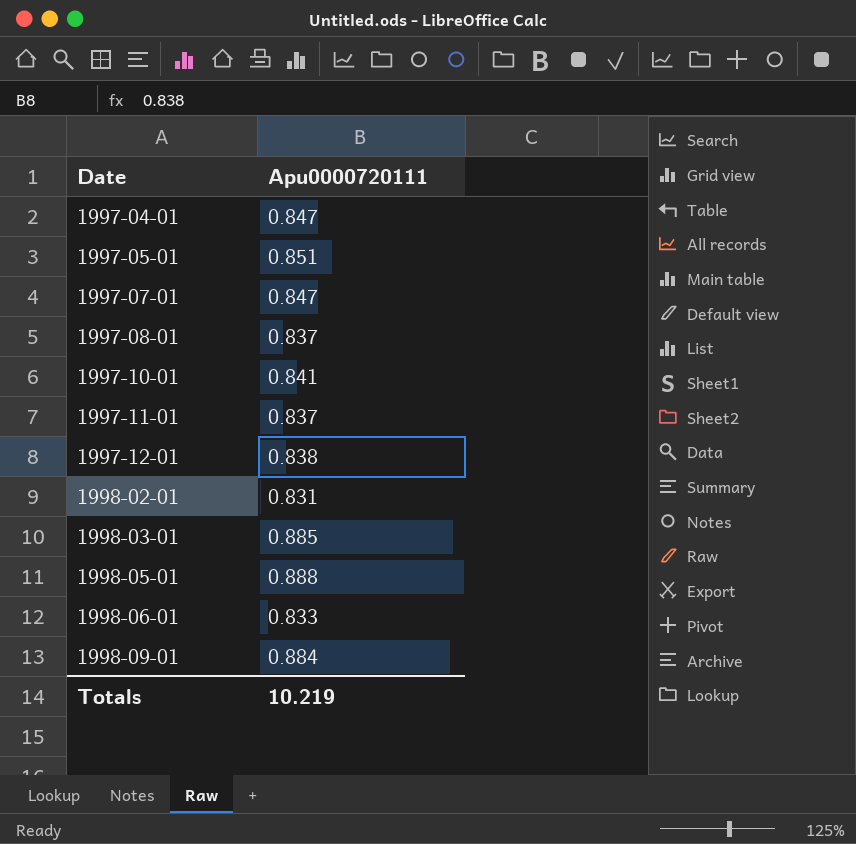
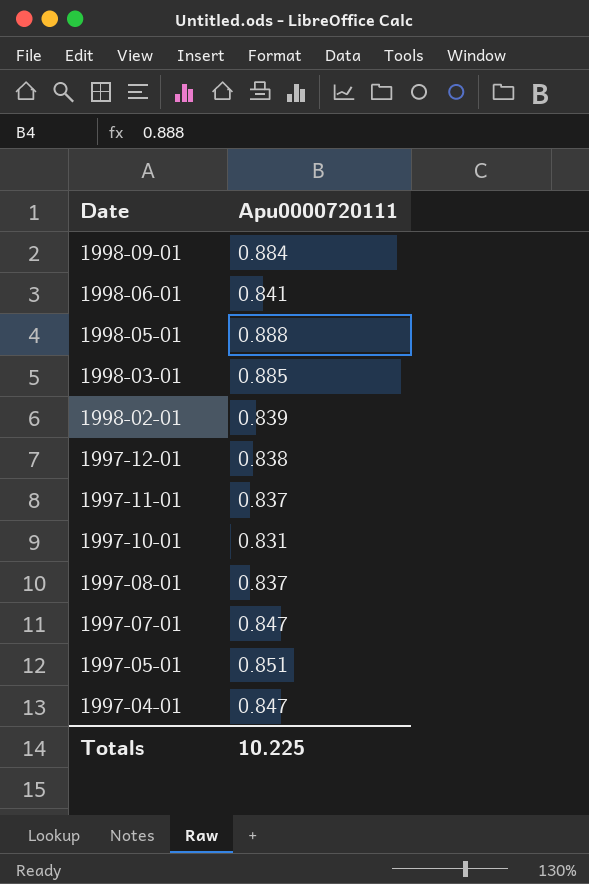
row order: Date ascending -> Date descending
1998-06-01 | Apu0000720111: 0.833 -> 0.841
1998-02-01 | Apu0000720111: 0.831 -> 0.839
1997-10-01 | Apu0000720111: 0.841 -> 0.831
Totals | Apu0000720111: 10.219 -> 10.225

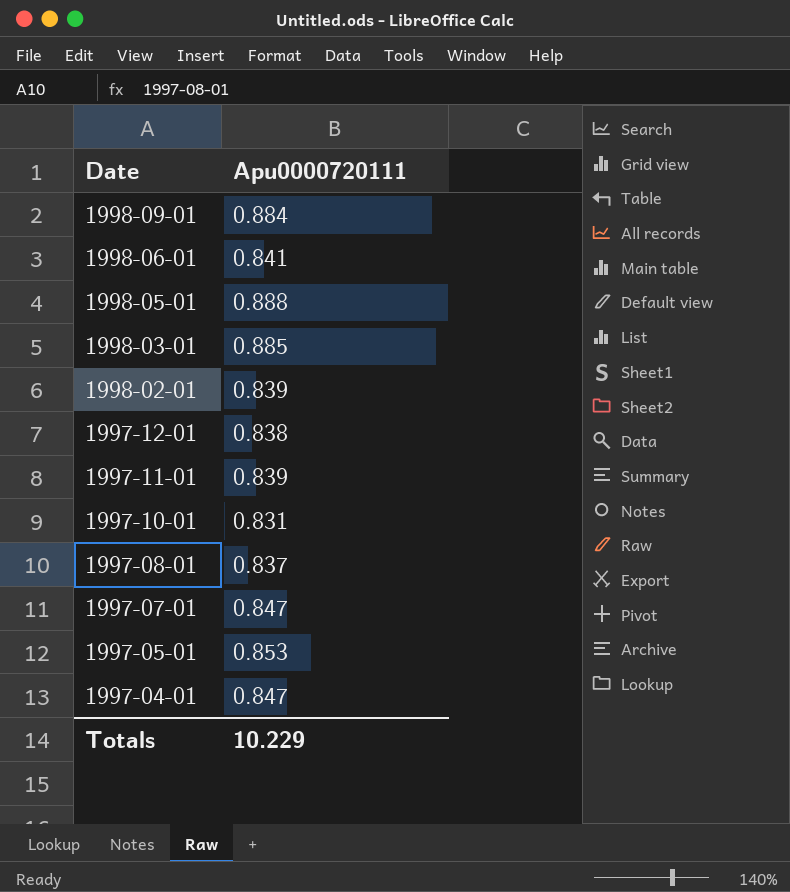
1997-11-01 | Apu0000720111: 0.837 -> 0.839
1997-05-01 | Apu0000720111: 0.851 -> 0.853
Totals | Apu0000720111: 10.225 -> 10.229

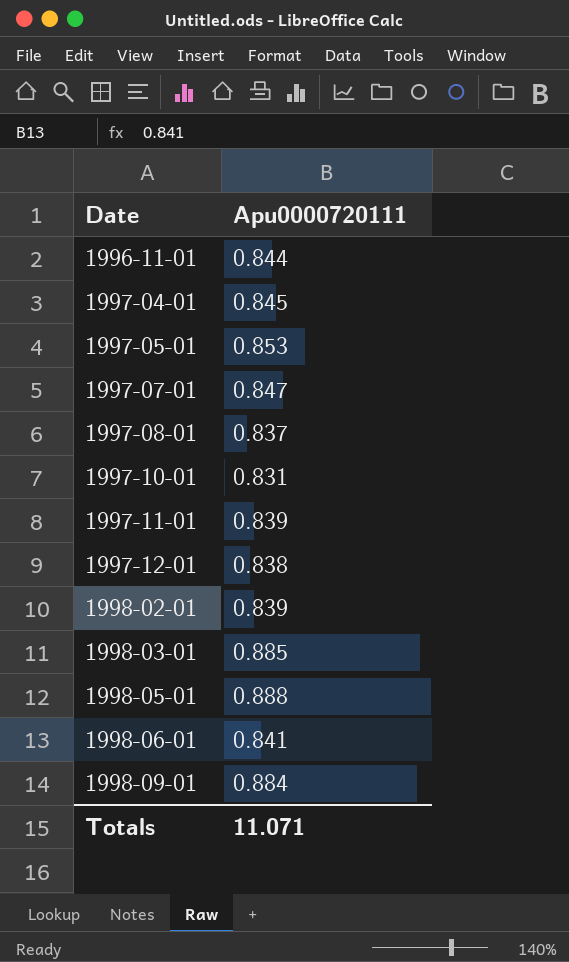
row order: Date descending -> Date ascending
row 1996-11-01: none -> 0.844
1997-04-01 | Apu0000720111: 0.847 -> 0.845
Totals | Apu0000720111: 10.229 -> 11.071

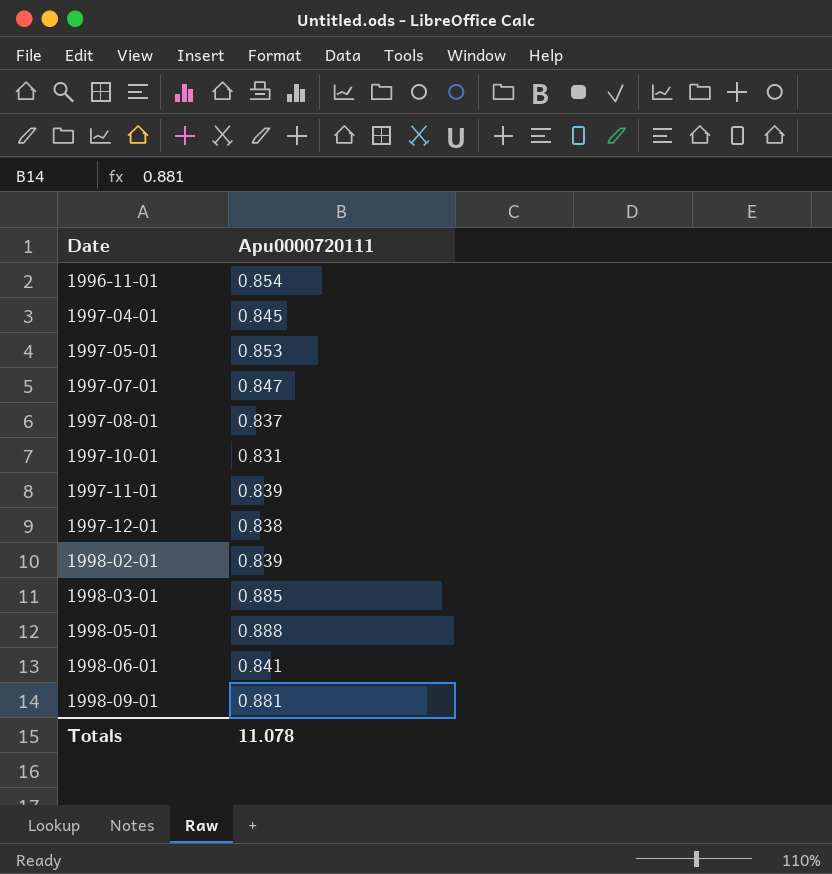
1996-11-01 | Apu0000720111: 0.844 -> 0.854
1998-09-01 | Apu0000720111: 0.884 -> 0.881
Totals | Apu0000720111: 11.071 -> 11.078

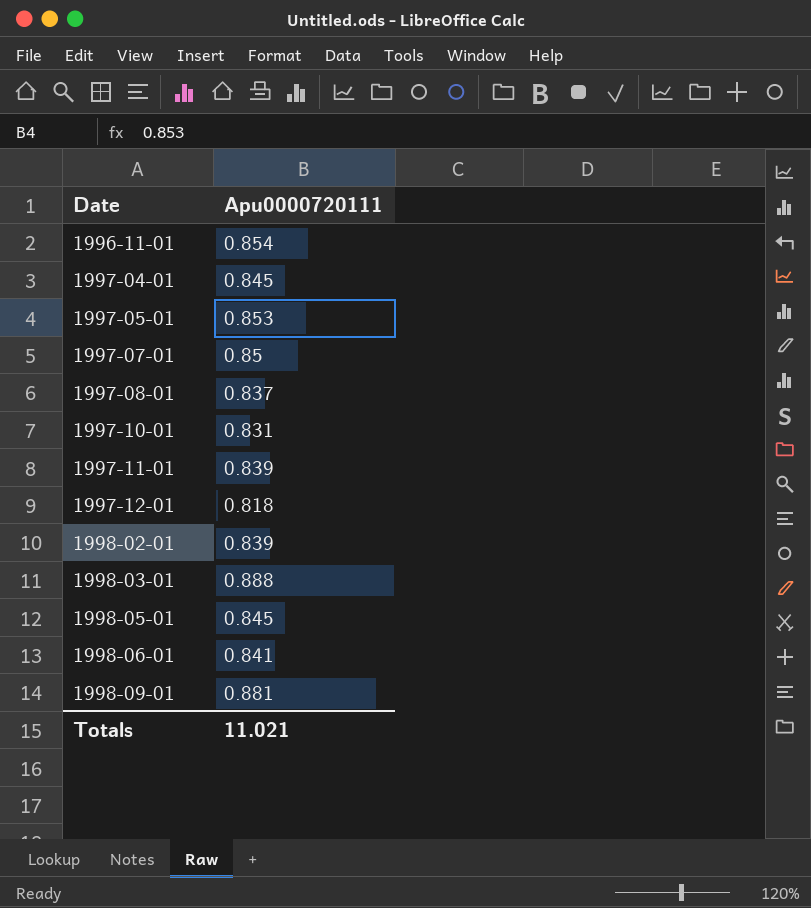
1997-07-01 | Apu0000720111: 0.847 -> 0.85
1997-12-01 | Apu0000720111: 0.838 -> 0.818
1998-03-01 | Apu0000720111: 0.885 -> 0.888
1998-05-01 | Apu0000720111: 0.888 -> 0.845
Totals | Apu0000720111: 11.078 -> 11.021

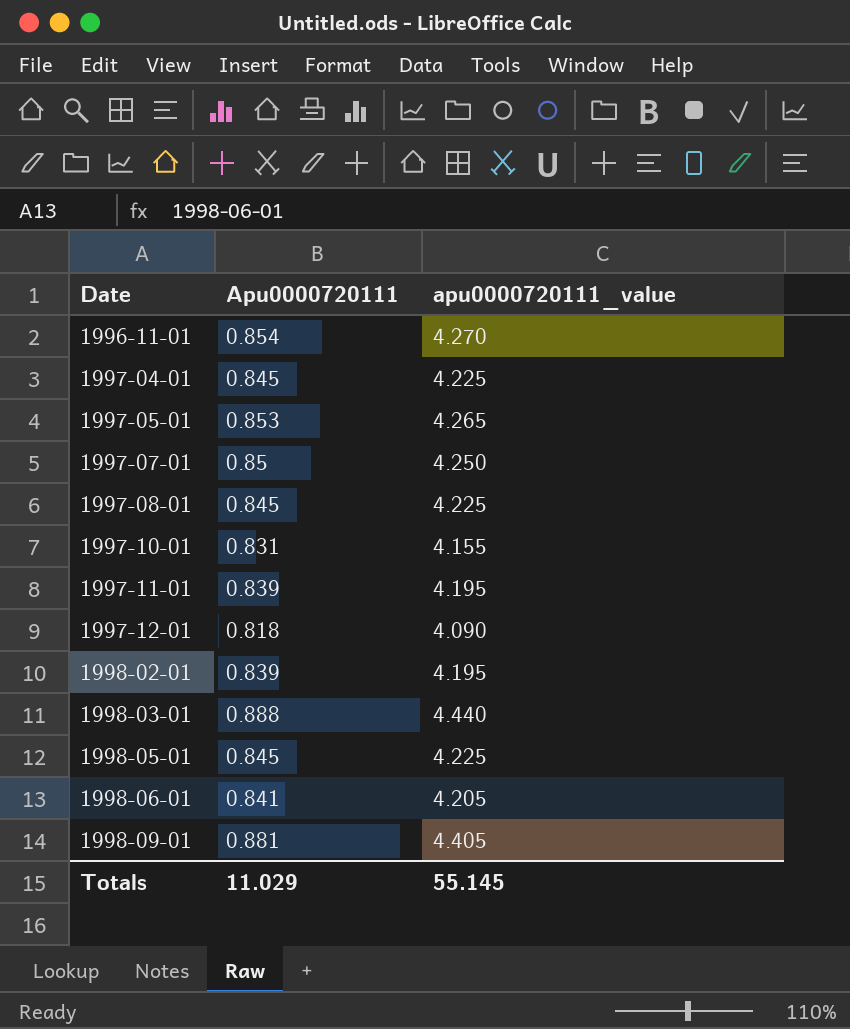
column apu0000720111_value | formula: none -> [Apu0000720111] * 5
1997-08-01 | Apu0000720111: 0.837 -> 0.845
Totals | Apu0000720111: 11.021 -> 11.029

